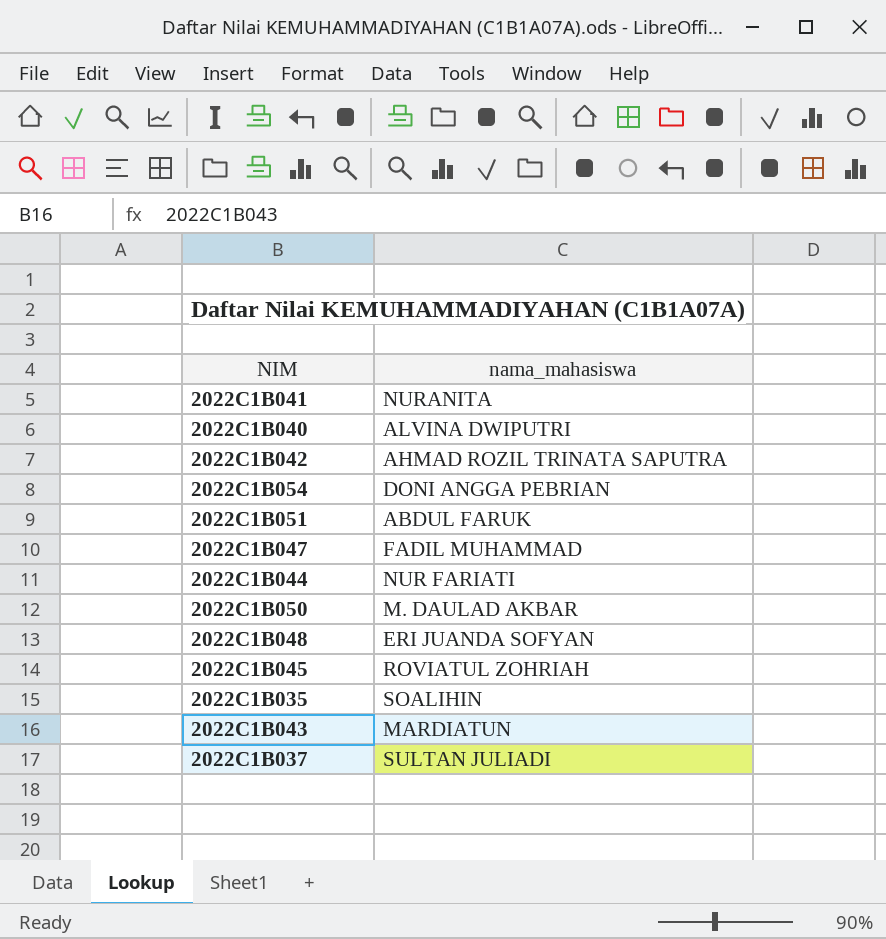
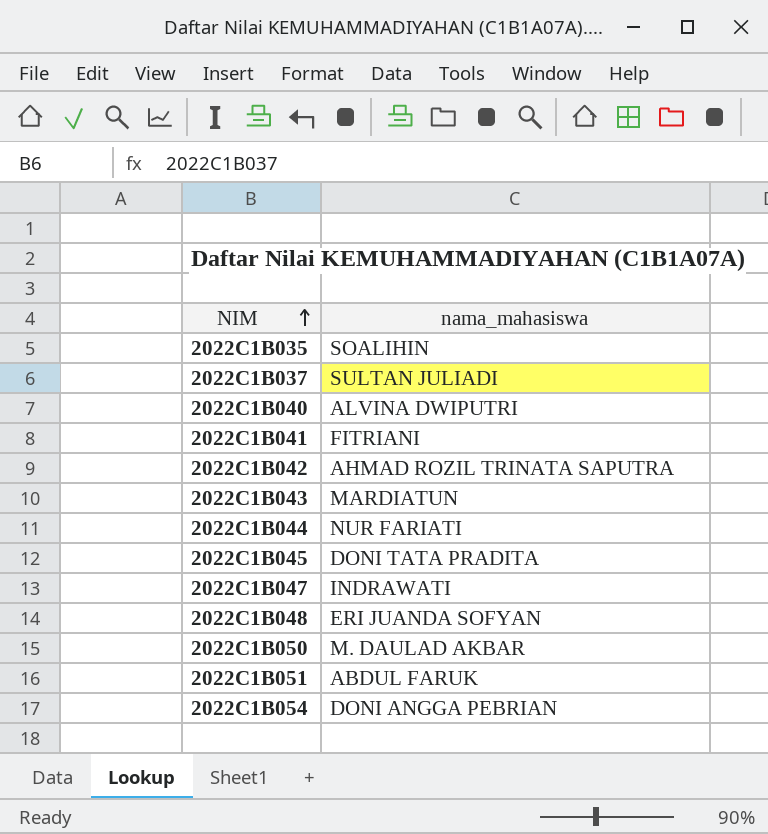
row order: none -> NIM ascending
2022C1B041 | nama_mahasiswa: NURANITA -> FITRIANI
2022C1B045 | nama_mahasiswa: ROVIATUL ZOHRIAH -> DONI TATA PRADITA
2022C1B047 | nama_mahasiswa: FADIL MUHAMMAD -> INDRAWATI

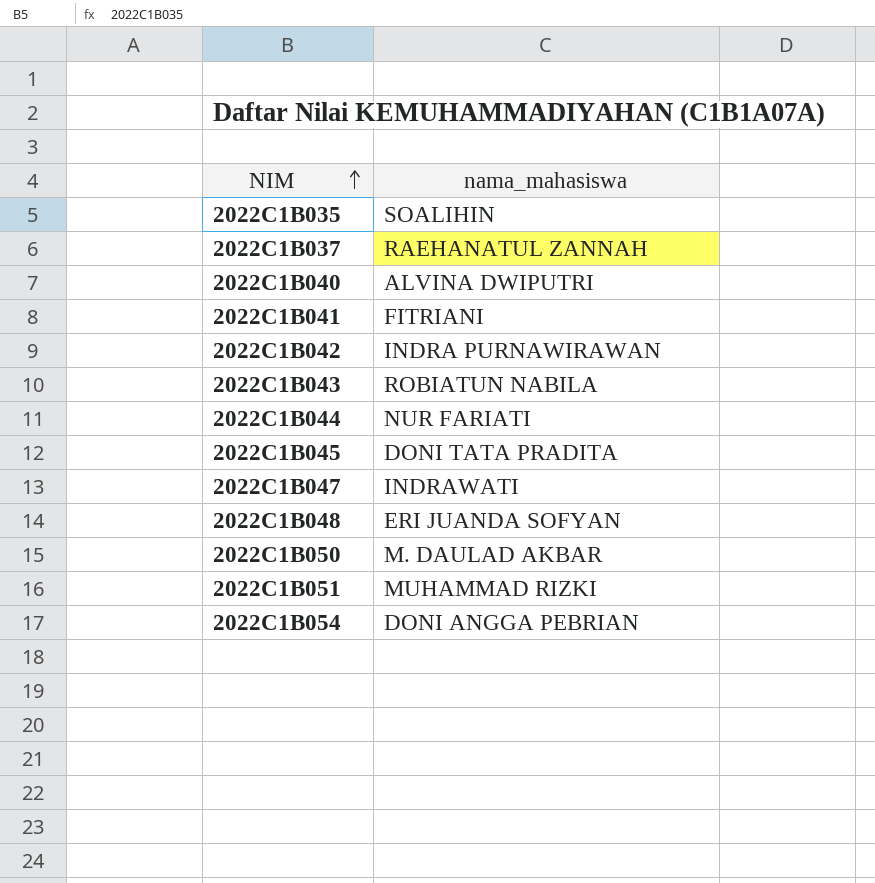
2022C1B037 | nama_mahasiswa: SULTAN JULIADI -> RAEHANATUL ZANNAH
2022C1B042 | nama_mahasiswa: AHMAD ROZIL TRINATA SAPUTRA -> INDRA PURNAWIRAWAN
2022C1B043 | nama_mahasiswa: MARDIATUN -> ROBIATUN NABILA
2022C1B051 | nama_mahasiswa: ABDUL FARUK -> MUHAMMAD RIZKI

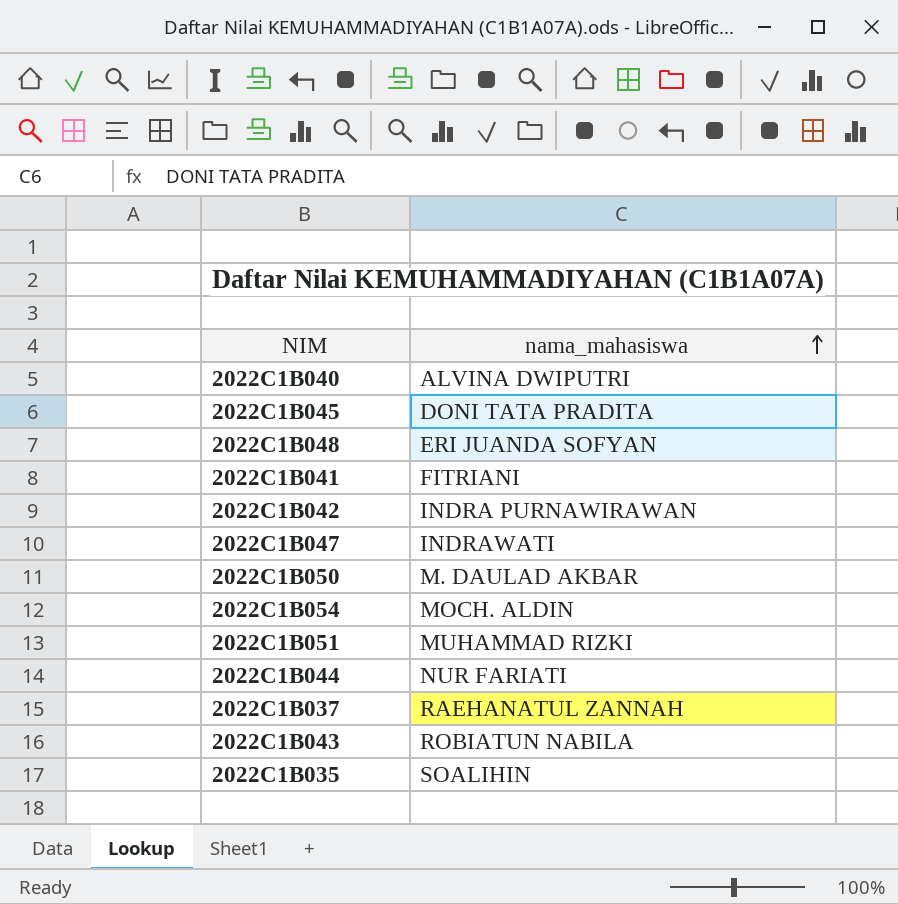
row order: NIM ascending -> nama_mahasiswa ascending
2022C1B054 | nama_mahasiswa: DONI ANGGA PEBRIAN -> MOCH. ALDIN

